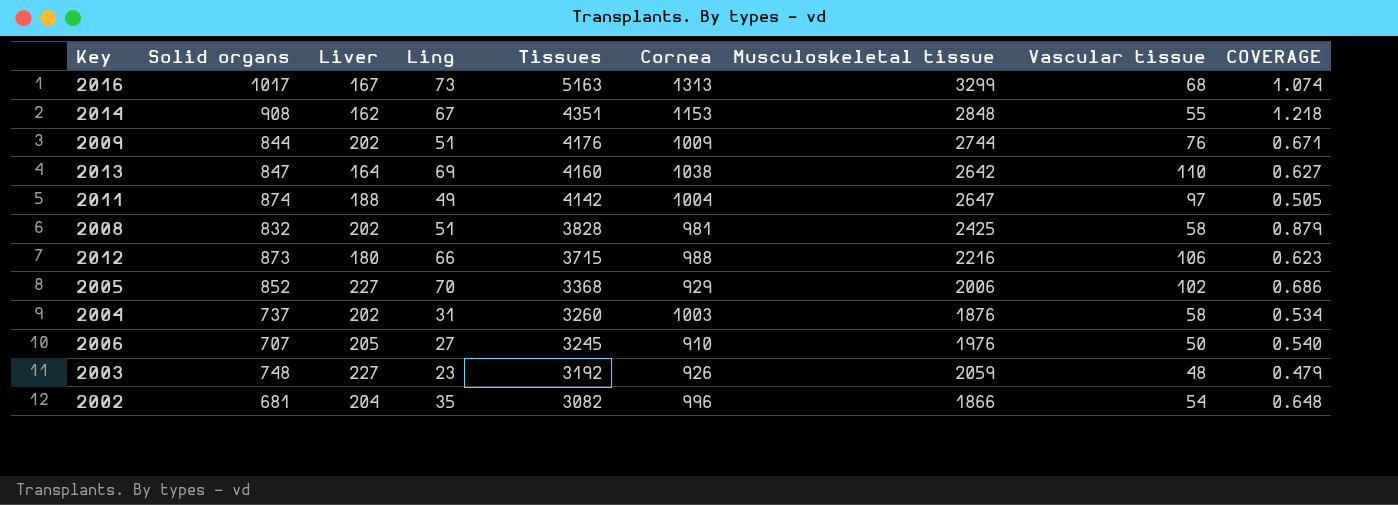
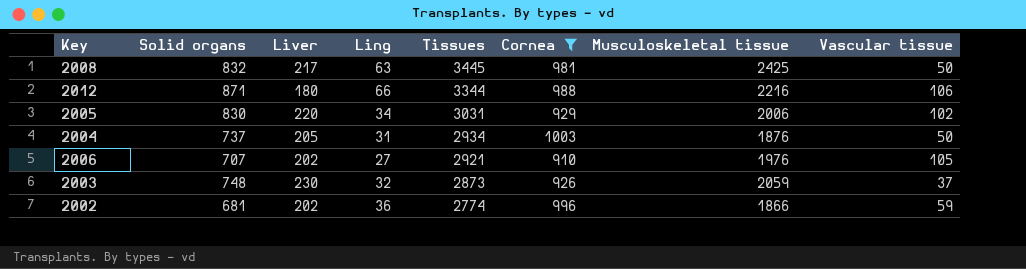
filter: none -> Cornea <= 1003
column COVERAGE | formula: [Ling] / [Vascular tissue] -> none
2008 | Liver: 202 -> 217
2008 | Ling: 51 -> 63
2008 | Tissues: 3828 -> 3445
2008 | Vascular tissue: 58 -> 50
2012 | Solid organs: 873 -> 871
2012 | Tissues: 3715 -> 3344
2005 | Solid organs: 852 -> 830
2005 | Liver: 227 -> 220
2005 | Ling: 70 -> 34
2005 | Tissues: 3368 -> 3031
2004 | Liver: 202 -> 205
2004 | Tissues: 3260 -> 2934
2004 | Vascular tissue: 58 -> 50
2006 | Liver: 205 -> 202
2006 | Tissues: 3245 -> 2921
2006 | Vascular tissue: 50 -> 105
2003 | Liver: 227 -> 230
2003 | Ling: 23 -> 32
2003 | Tissues: 3192 -> 2873
2003 | Vascular tissue: 48 -> 37
2002 | Liver: 204 -> 202
2002 | Ling: 35 -> 36
2002 | Tissues: 3082 -> 2774
2002 | Vascular tissue: 54 -> 59

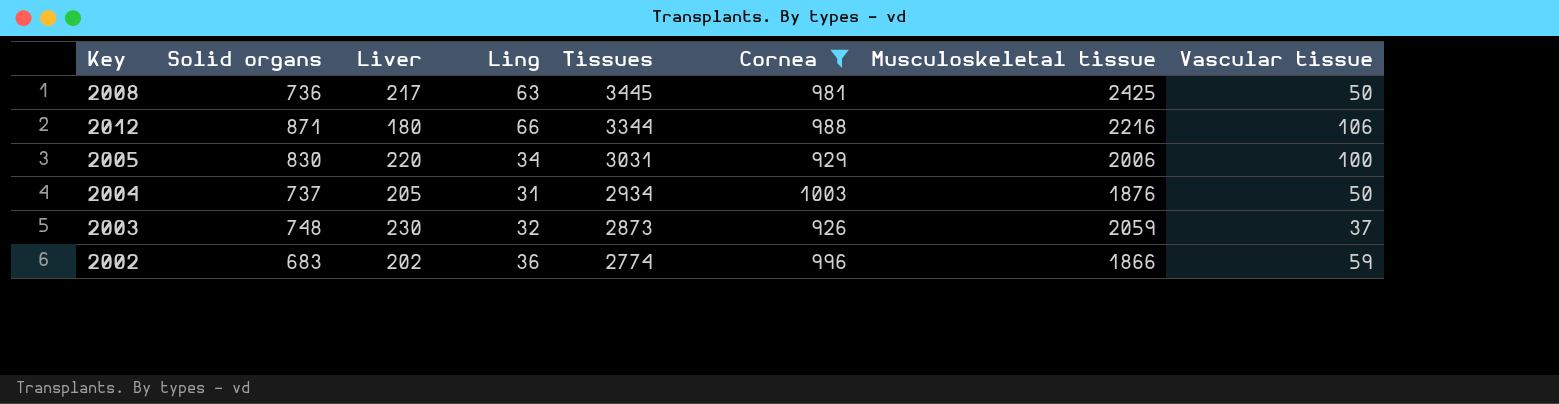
row 2006: 707 | 202 | 27 | 2921 | 910 | 1976 | 105 -> none
2008 | Solid organs: 832 -> 736
2005 | Vascular tissue: 102 -> 100
2002 | Solid organs: 681 -> 683

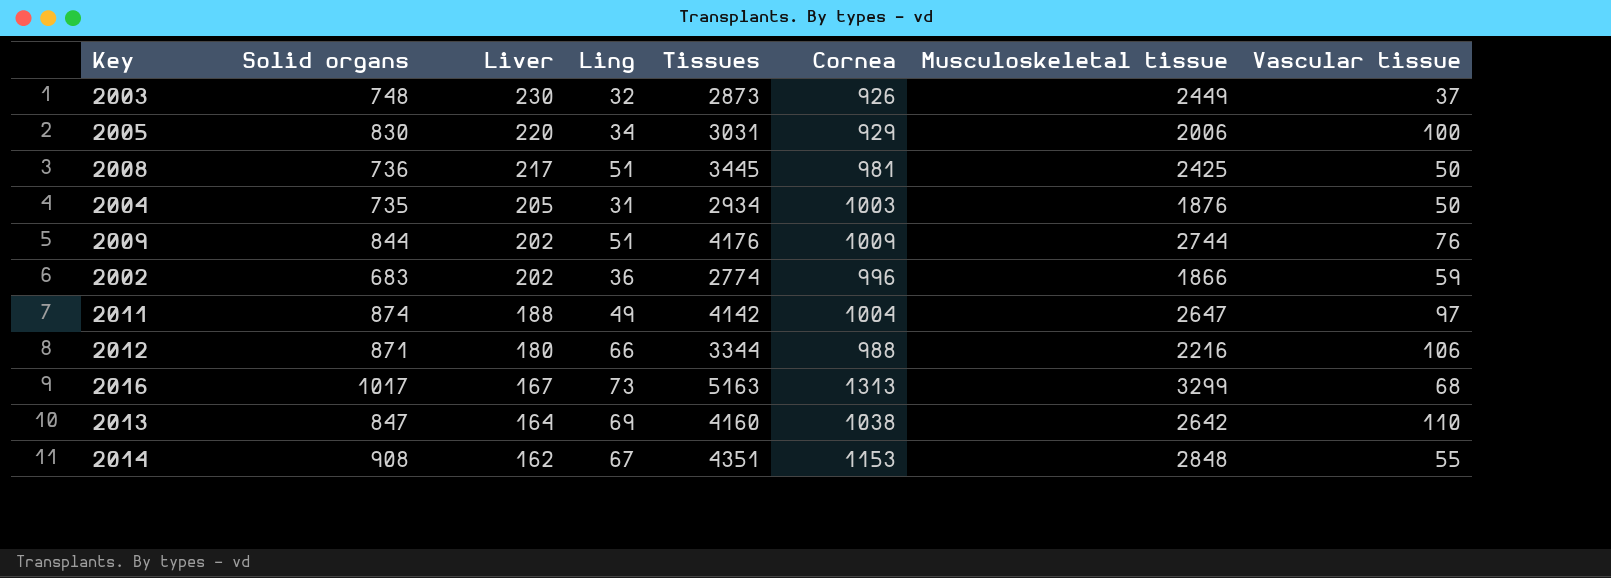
filter: Cornea <= 1003 -> none
row order: Tissues descending -> Liver descending
2003 | Musculoskeletal tissue: 2059 -> 2449
2008 | Ling: 63 -> 51
2004 | Solid organs: 737 -> 735

